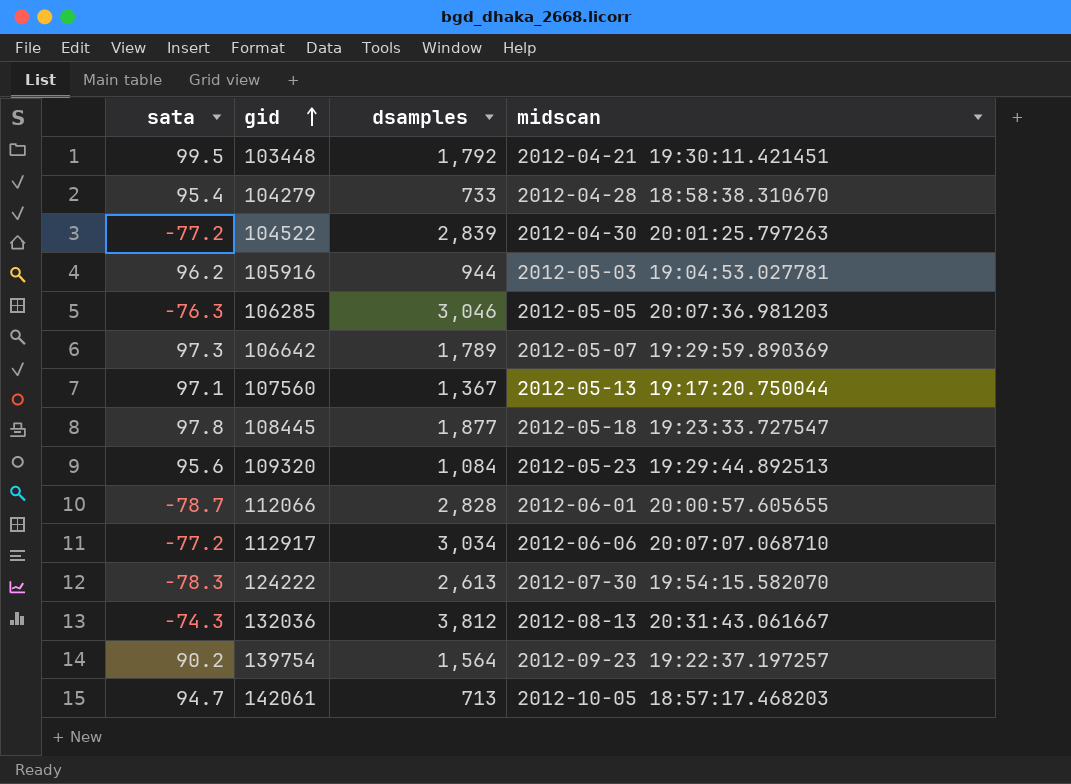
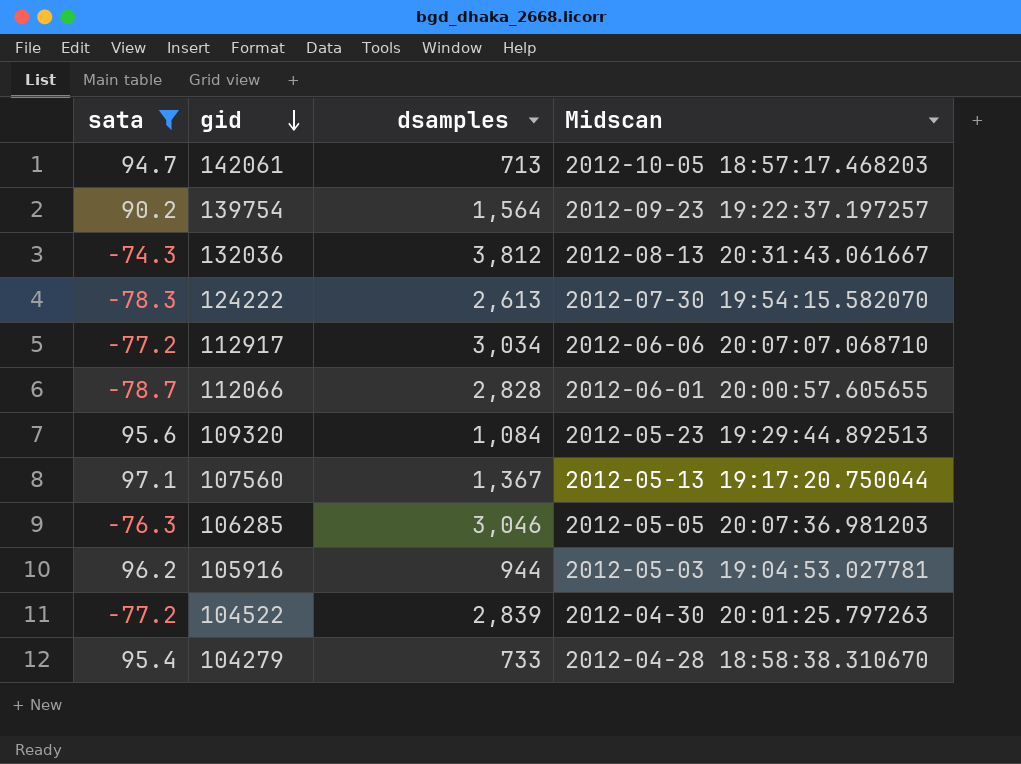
filter: none -> sata <= 97.1
row order: gid ascending -> gid descending
column name: midscan -> Midscan

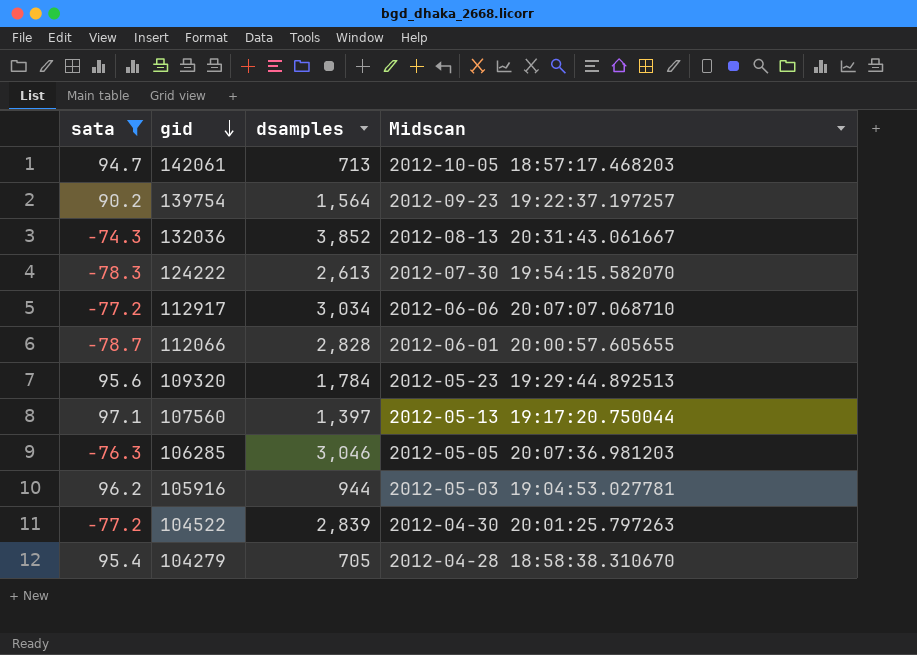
132036 | dsamples: 3,812 -> 3,852
109320 | dsamples: 1,084 -> 1,784
107560 | dsamples: 1,367 -> 1,397
104279 | dsamples: 733 -> 705

